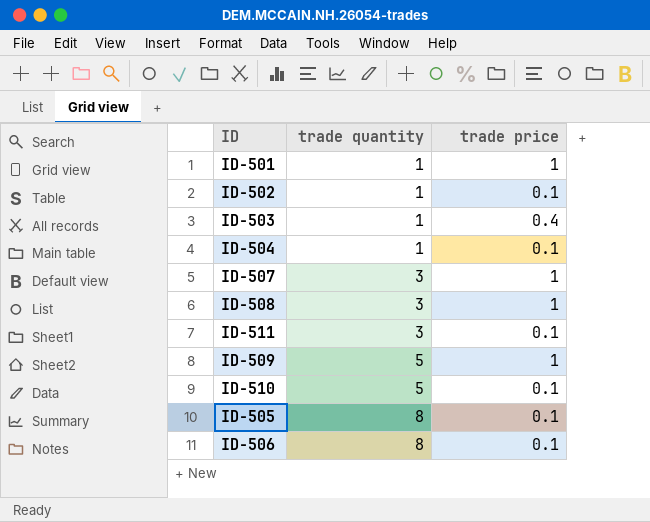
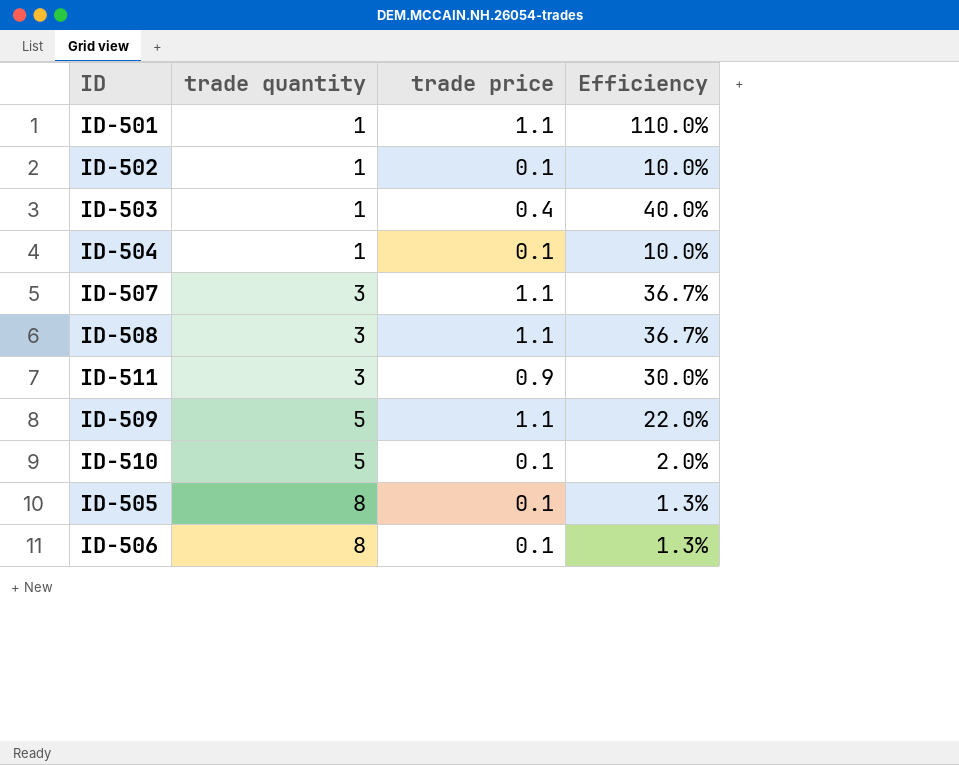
column Efficiency | formula: none -> [trade price] / [trade quantity]
ID-501 | trade price: 1 -> 1.1
ID-507 | trade price: 1 -> 1.1
ID-508 | trade price: 1 -> 1.1
ID-511 | trade price: 0.1 -> 0.9
ID-509 | trade price: 1 -> 1.1

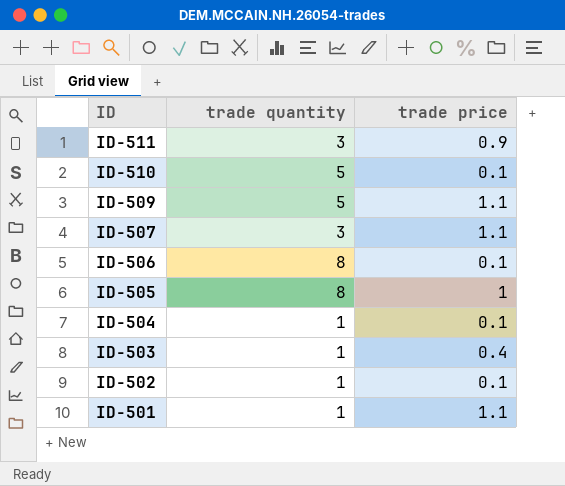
row order: trade quantity ascending -> ID descending
column Efficiency | formula: [trade price] / [trade quantity] -> none
row ID-508: 3 | 1.1 | 36.7% -> none
ID-505 | trade price: 0.1 -> 1

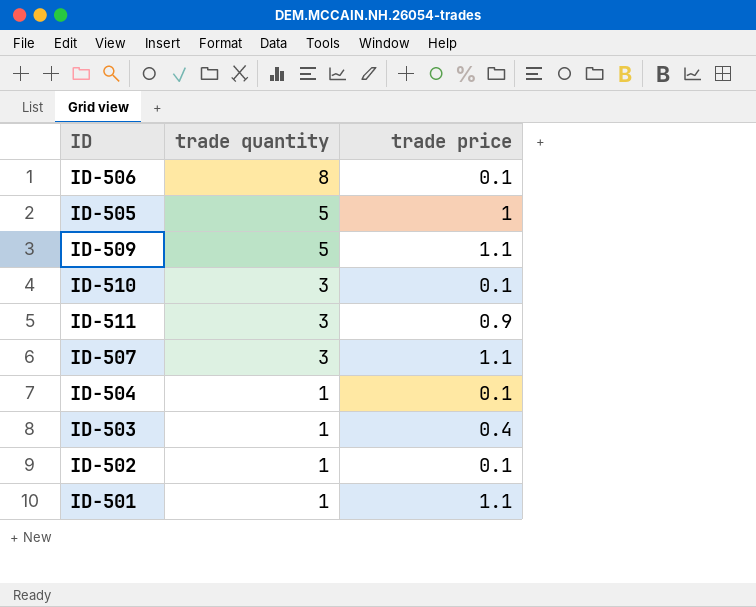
row order: ID descending -> trade quantity descending
ID-505 | trade quantity: 8 -> 5
ID-510 | trade quantity: 5 -> 3

